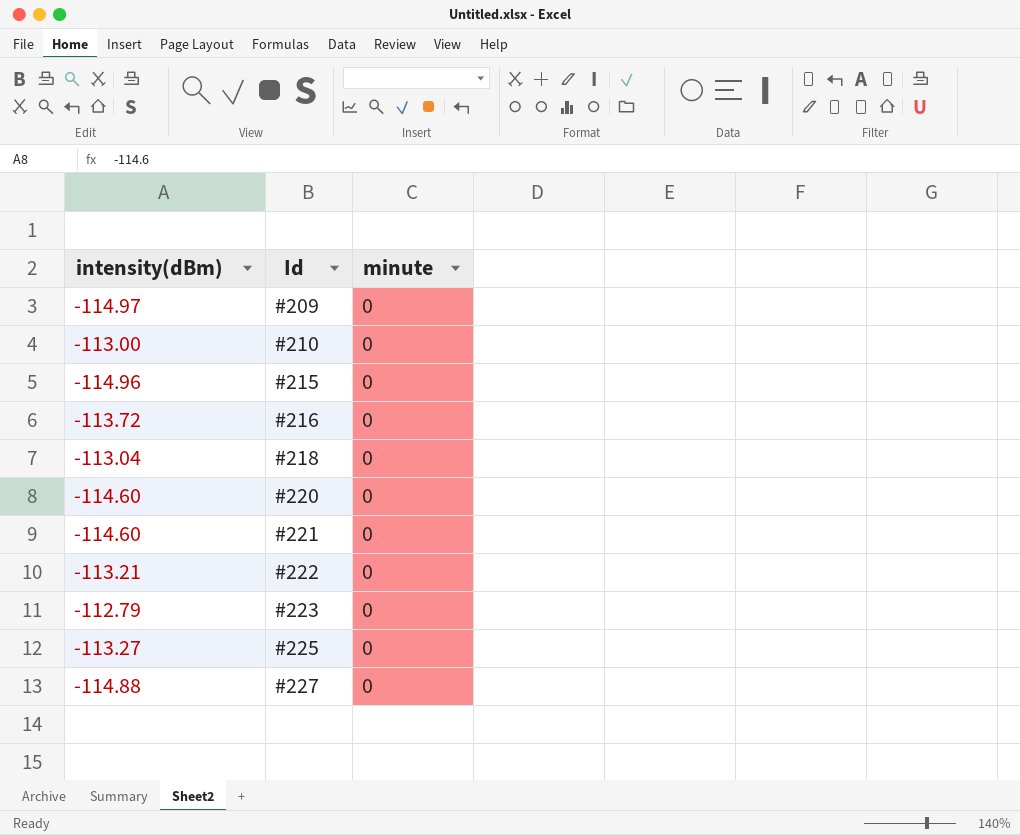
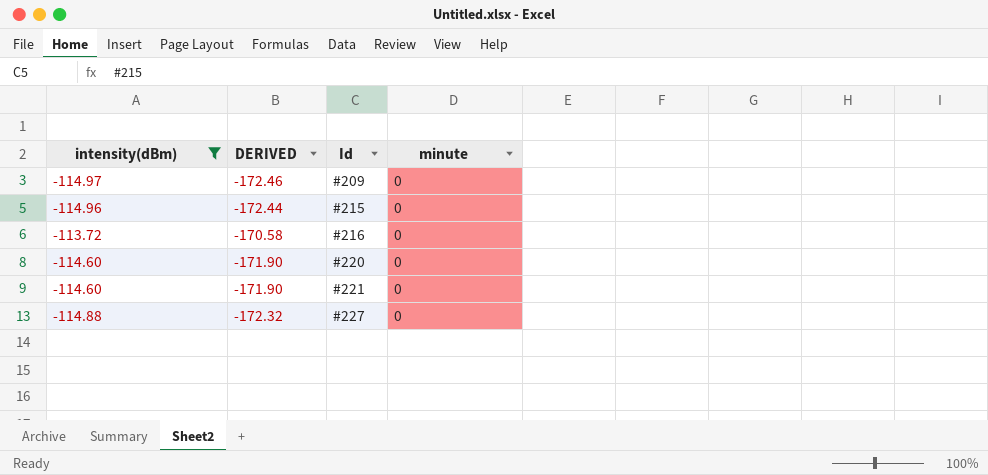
filter: none -> intensity(dBm) <= -113.72
column DERIVED | formula: none -> [intensity(dBm)] * 1.5

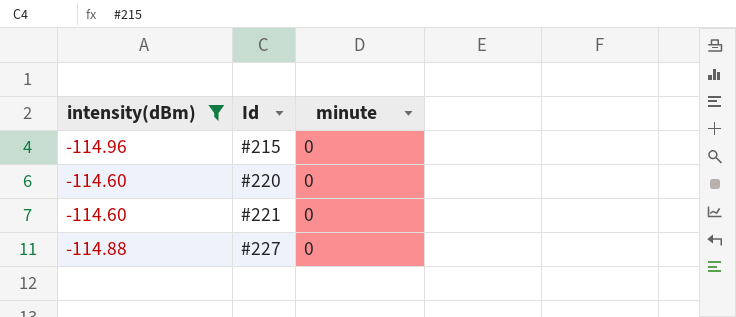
column DERIVED | formula: [intensity(dBm)] * 1.5 -> none
row #209: -114.97 | -172.46 | 0 -> none
row #216: -113.72 | -170.58 | 0 -> none

